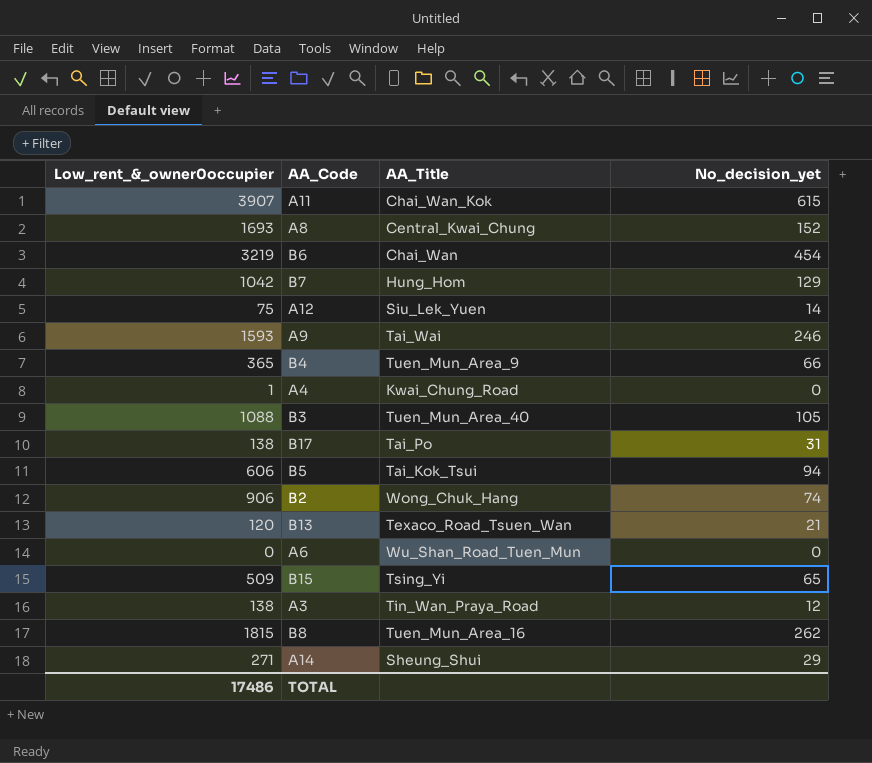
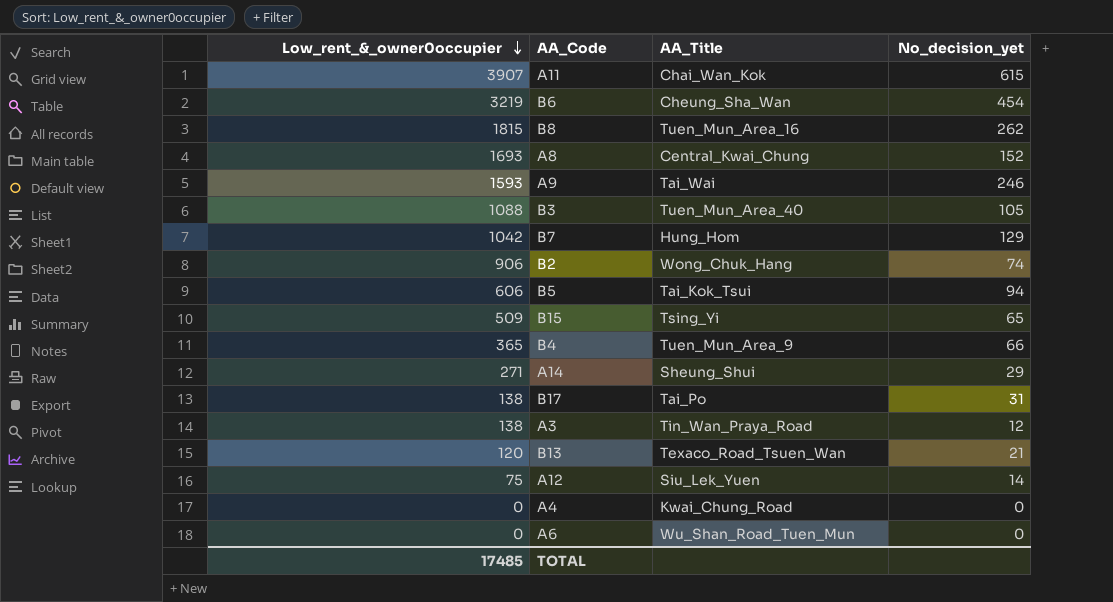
row order: none -> Low_rent_&_owner0occupier descending
B6 | AA_Title: Chai_Wan -> Cheung_Sha_Wan
A4 | Low_rent_&_owner0occupier: 1 -> 0
TOTAL | Low_rent_&_owner0occupier: 17486 -> 17485

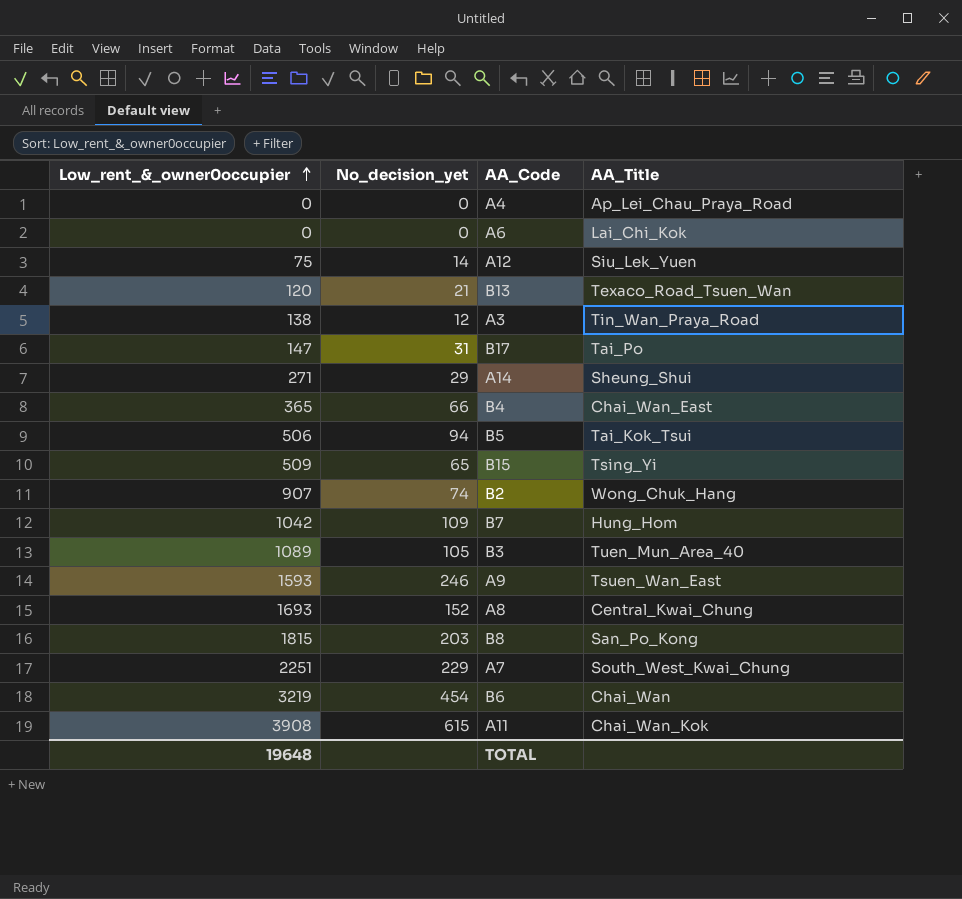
row order: Low_rent_&_owner0occupier descending -> Low_rent_&_owner0occupier ascending
column No_decision_yet | position: 4 -> 2
A4 | AA_Title: Kwai_Chung_Road -> Ap_Lei_Chau_Praya_Road
A6 | AA_Title: Wu_Shan_Road_Tuen_Mun -> Lai_Chi_Kok
B17 | Low_rent_&_owner0occupier: 138 -> 147
B4 | AA_Title: Tuen_Mun_Area_9 -> Chai_Wan_East
B5 | Low_rent_&_owner0occupier: 606 -> 506
B2 | Low_rent_&_owner0occupier: 906 -> 907
B7 | No_decision_yet: 129 -> 109
B3 | Low_rent_&_owner0occupier: 1088 -> 1089
A9 | AA_Title: Tai_Wai -> Tsuen_Wan_East
B8 | No_decision_yet: 262 -> 203
B8 | AA_Title: Tuen_Mun_Area_16 -> San_Po_Kong
row A7: none -> 2251 | 229 | South_West_Kwai_Chung
B6 | AA_Title: Cheung_Sha_Wan -> Chai_Wan
A11 | Low_rent_&_owner0occupier: 3907 -> 3908
TOTAL | Low_rent_&_owner0occupier: 17485 -> 19648

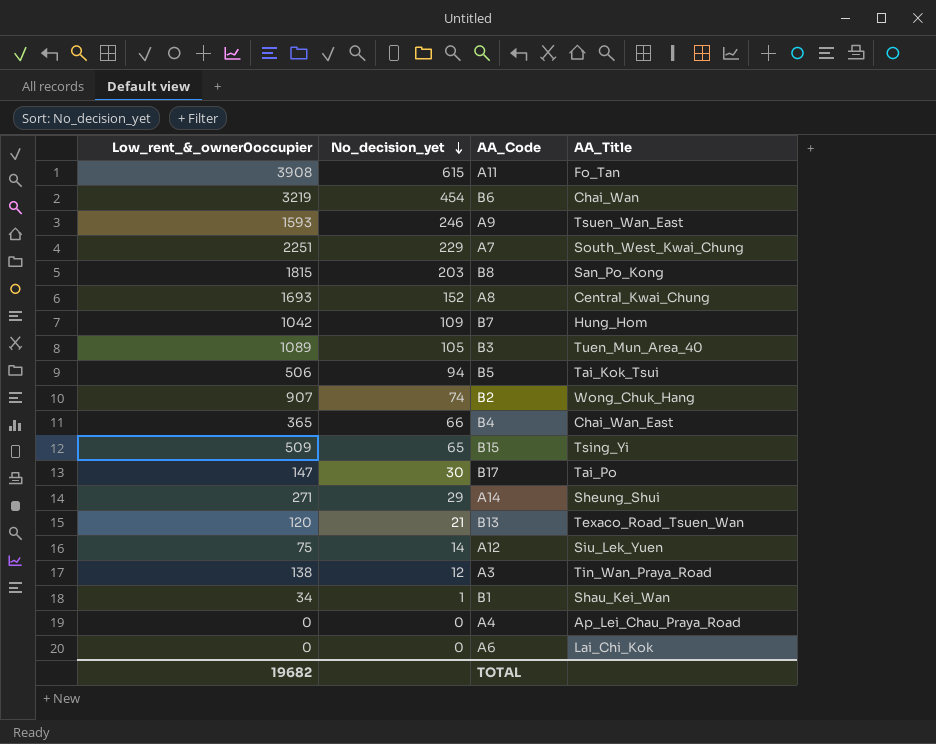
row order: Low_rent_&_owner0occupier ascending -> No_decision_yet descending
A11 | AA_Title: Chai_Wan_Kok -> Fo_Tan
B17 | No_decision_yet: 31 -> 30
row B1: none -> 34 | 1 | Shau_Kei_Wan
TOTAL | Low_rent_&_owner0occupier: 19648 -> 19682

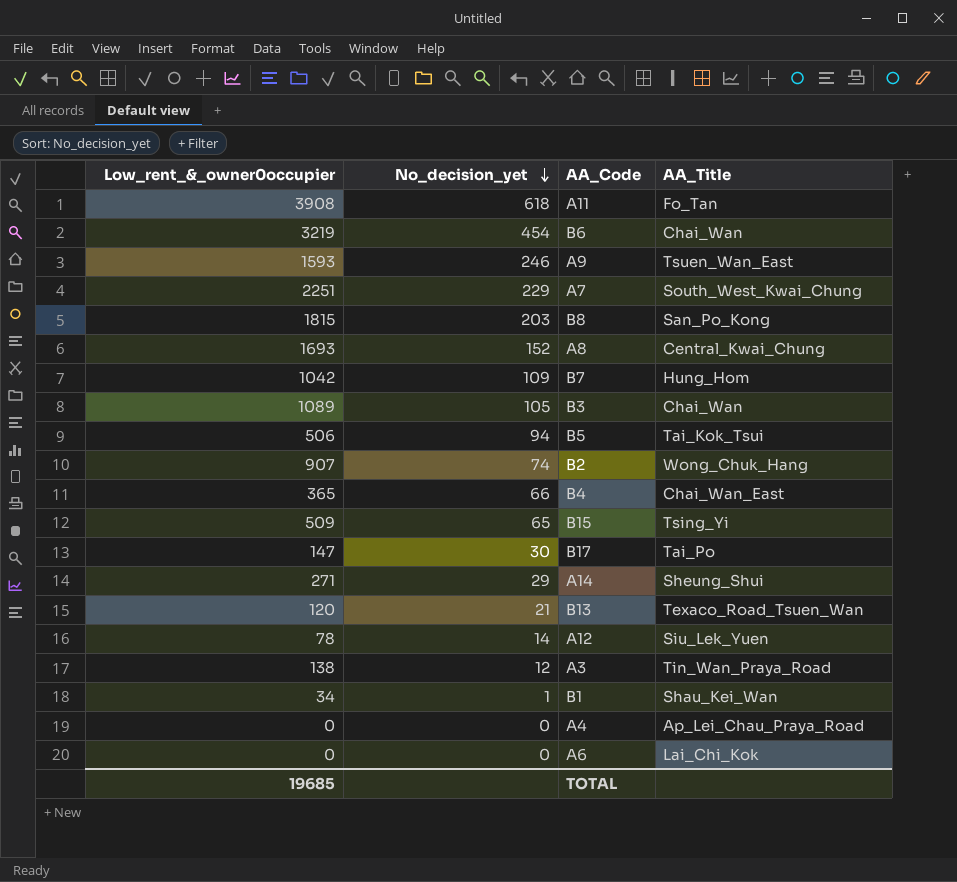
A11 | No_decision_yet: 615 -> 618
B3 | AA_Title: Tuen_Mun_Area_40 -> Chai_Wan
A12 | Low_rent_&_owner0occupier: 75 -> 78
TOTAL | Low_rent_&_owner0occupier: 19682 -> 19685

